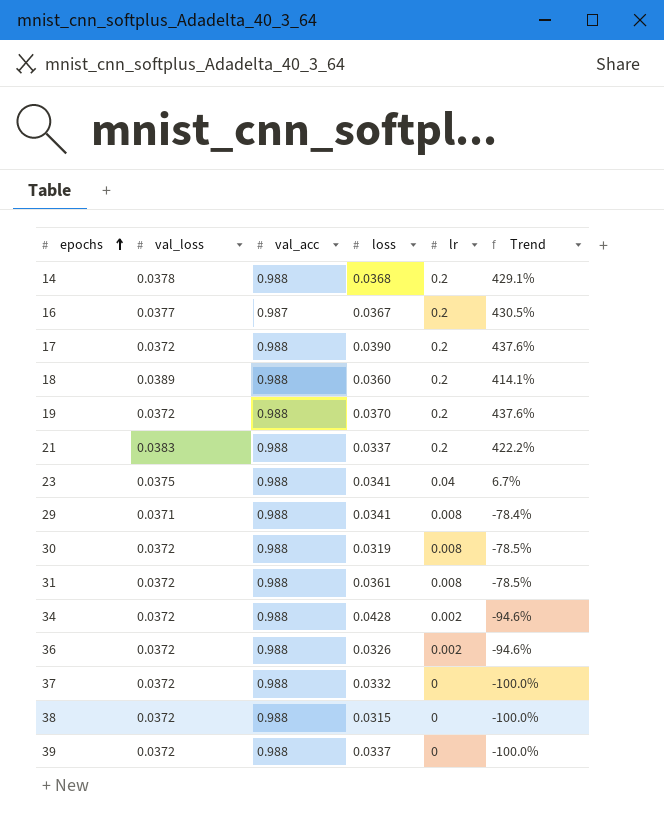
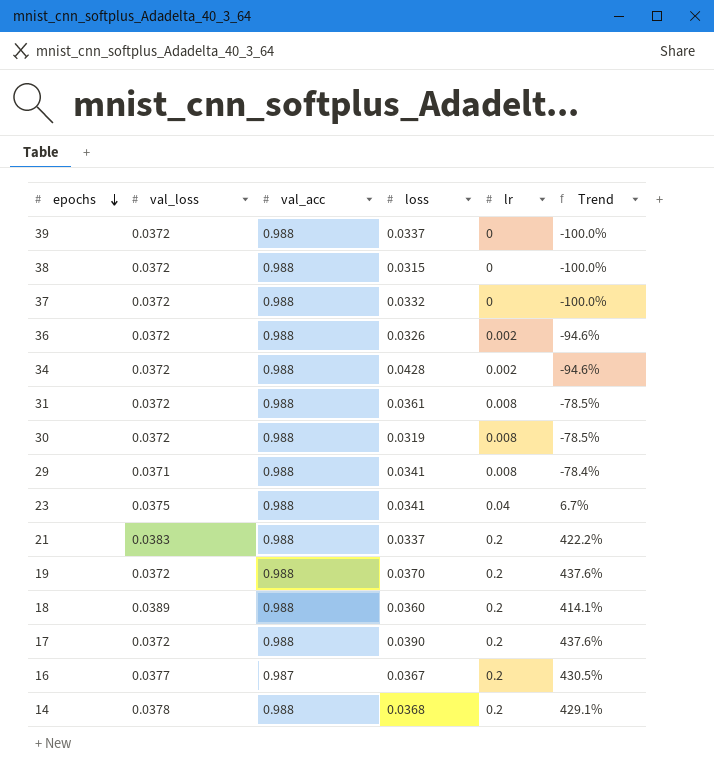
row order: epochs ascending -> epochs descending

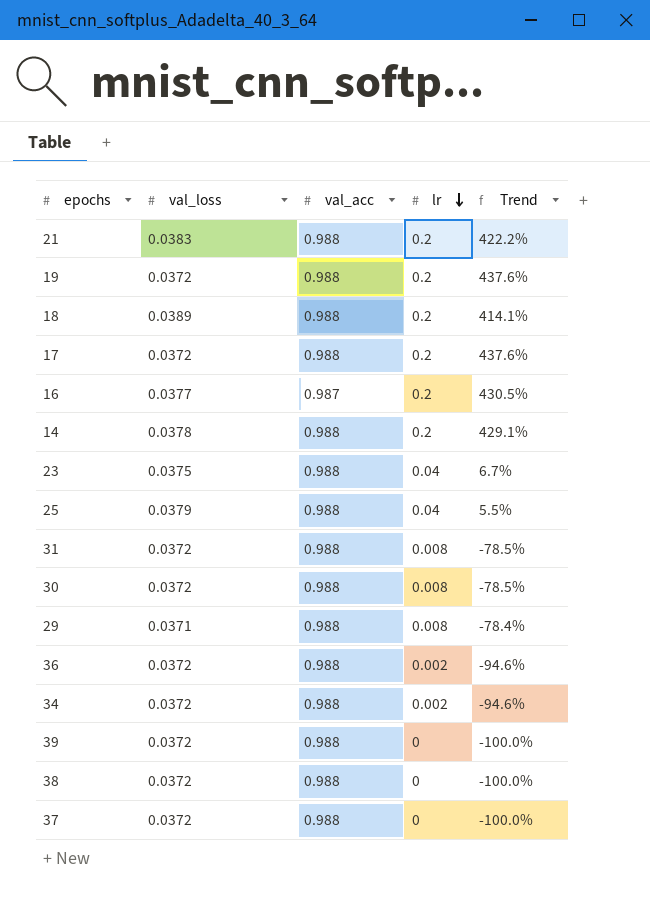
row order: epochs descending -> lr descending
column loss | position: 4 -> none
row 25: none -> 0.0379 | 0.988 | 0.04 | 5.5%

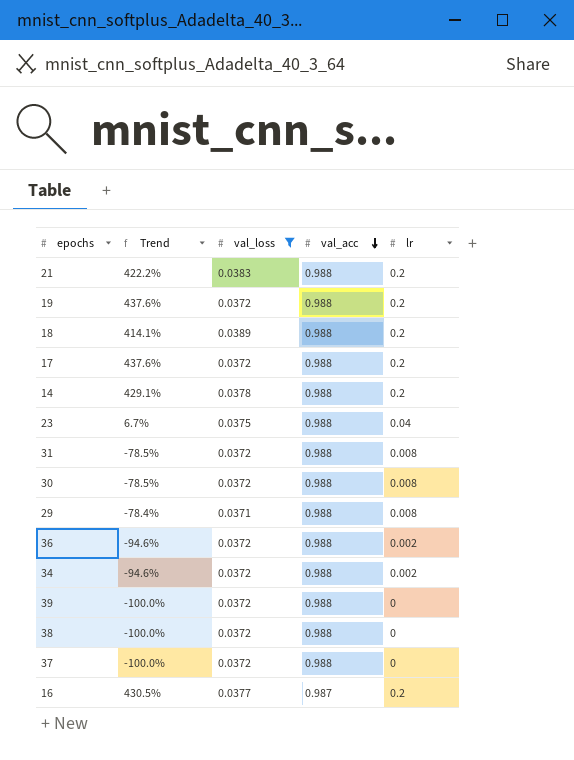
filter: none -> val_loss != 0.0379
row order: lr descending -> val_acc descending
column Trend | position: 5 -> 2

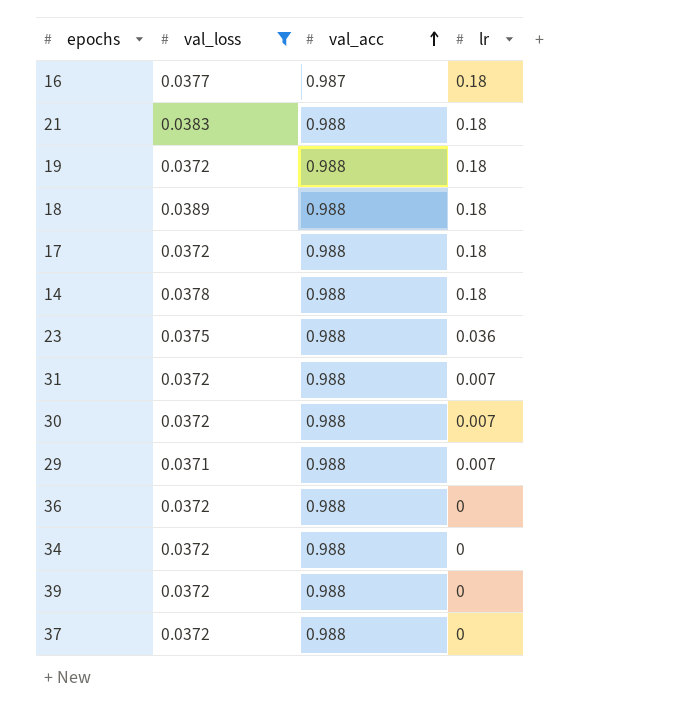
row order: val_acc descending -> val_acc ascending
column Trend | formula: ([lr] - [val_loss]) / [val_loss] -> none
row 38: -100.0% | 0.0372 | 0.988 | 0 -> none
16 | lr: 0.2 -> 0.18
21 | lr: 0.2 -> 0.18
19 | lr: 0.2 -> 0.18
18 | lr: 0.2 -> 0.18
17 | lr: 0.2 -> 0.18
14 | lr: 0.2 -> 0.18
23 | lr: 0.04 -> 0.036
31 | lr: 0.008 -> 0.007
30 | lr: 0.008 -> 0.007
29 | lr: 0.008 -> 0.007
36 | lr: 0.002 -> 0
34 | lr: 0.002 -> 0

